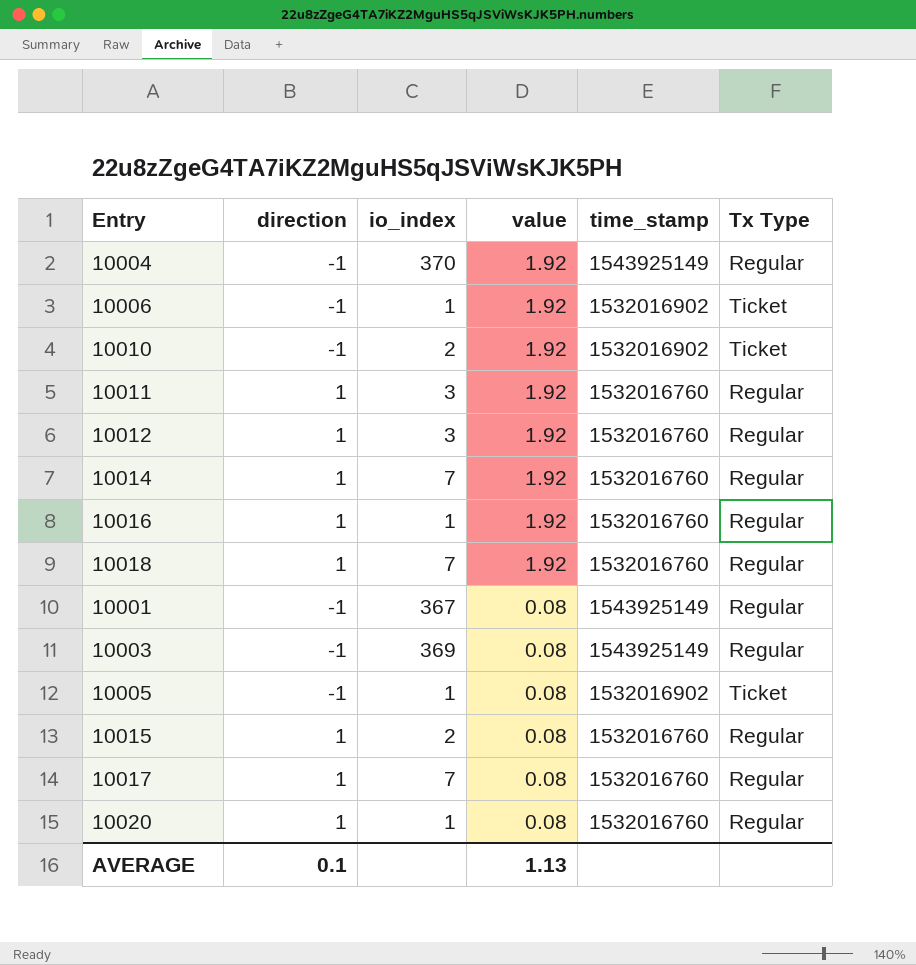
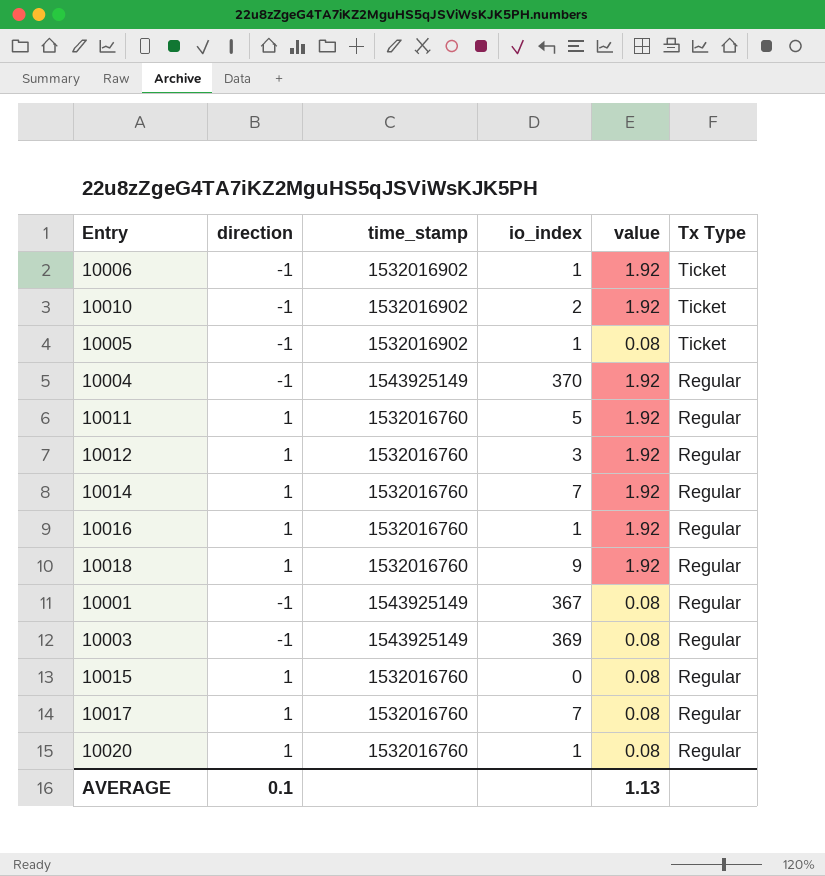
row order: value descending -> Tx Type descending
column time_stamp | position: 5 -> 3
10011 | io_index: 3 -> 5
10018 | io_index: 7 -> 9
10015 | io_index: 2 -> 0

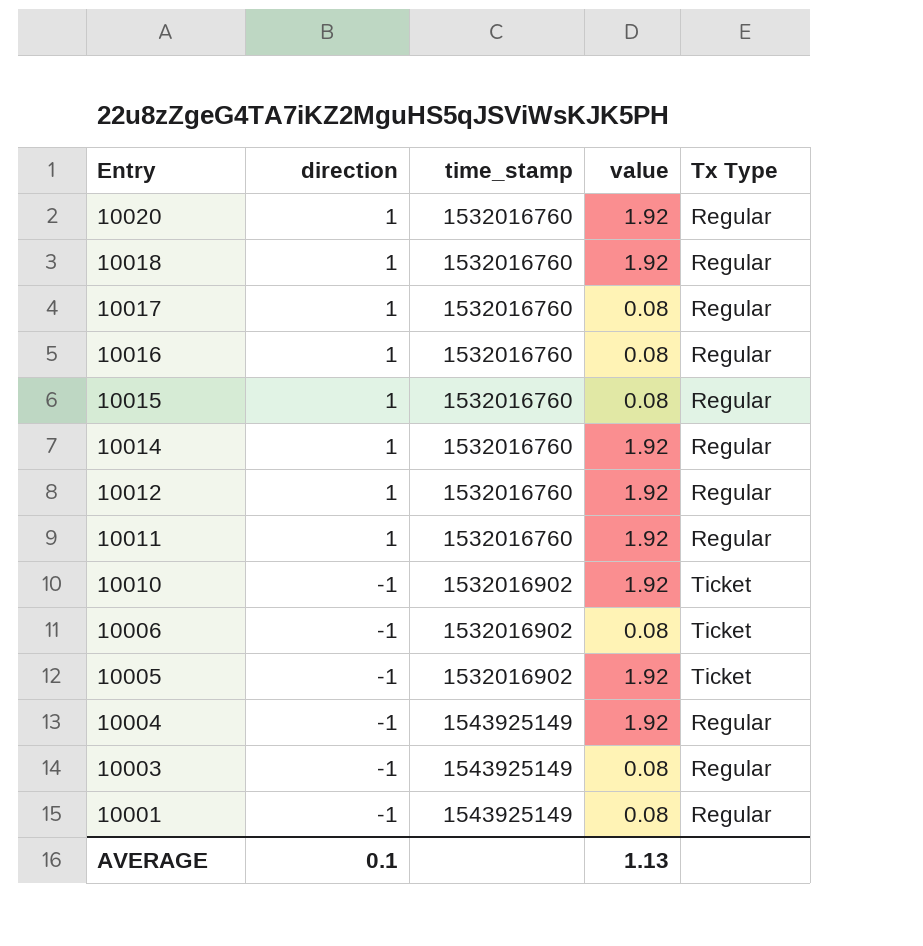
row order: Tx Type descending -> Entry descending
column io_index | position: 4 -> none
10020 | value: 0.08 -> 1.92
10016 | value: 1.92 -> 0.08
10006 | value: 1.92 -> 0.08
10005 | value: 0.08 -> 1.92

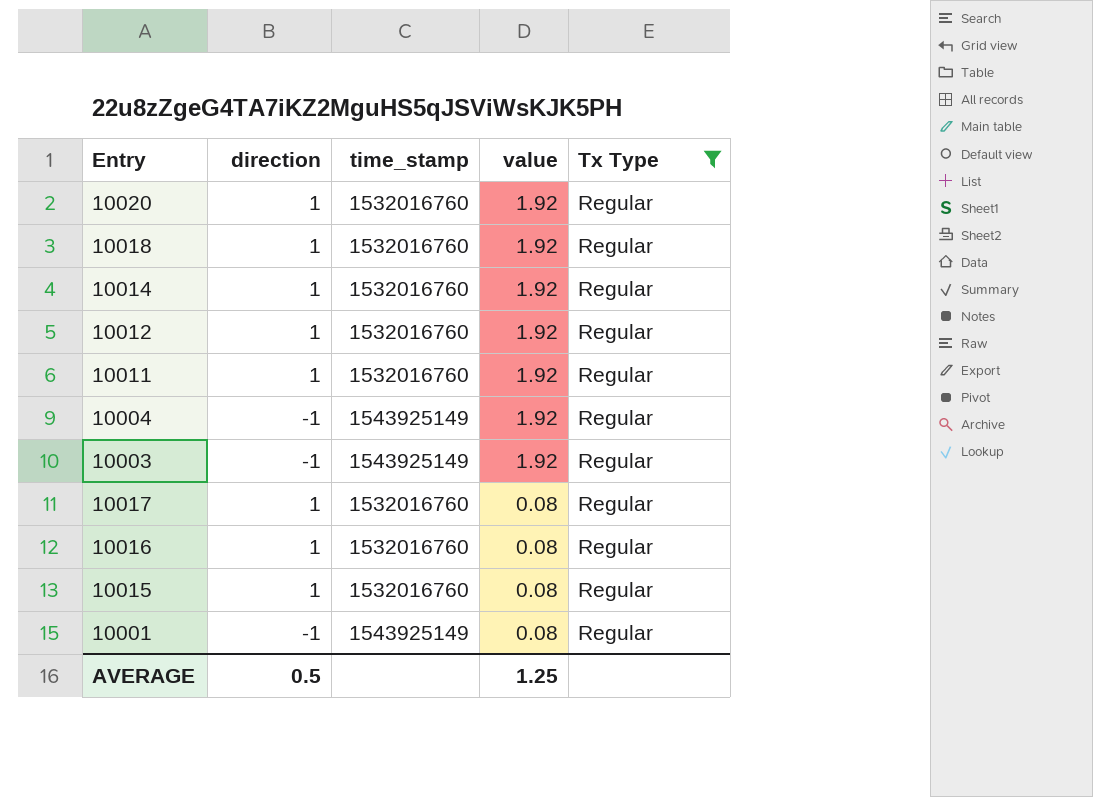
filter: none -> Tx Type = Regular
row order: Entry descending -> value descending
10003 | value: 0.08 -> 1.92
AVERAGE | direction: 0.1 -> 0.5
AVERAGE | value: 1.13 -> 1.25

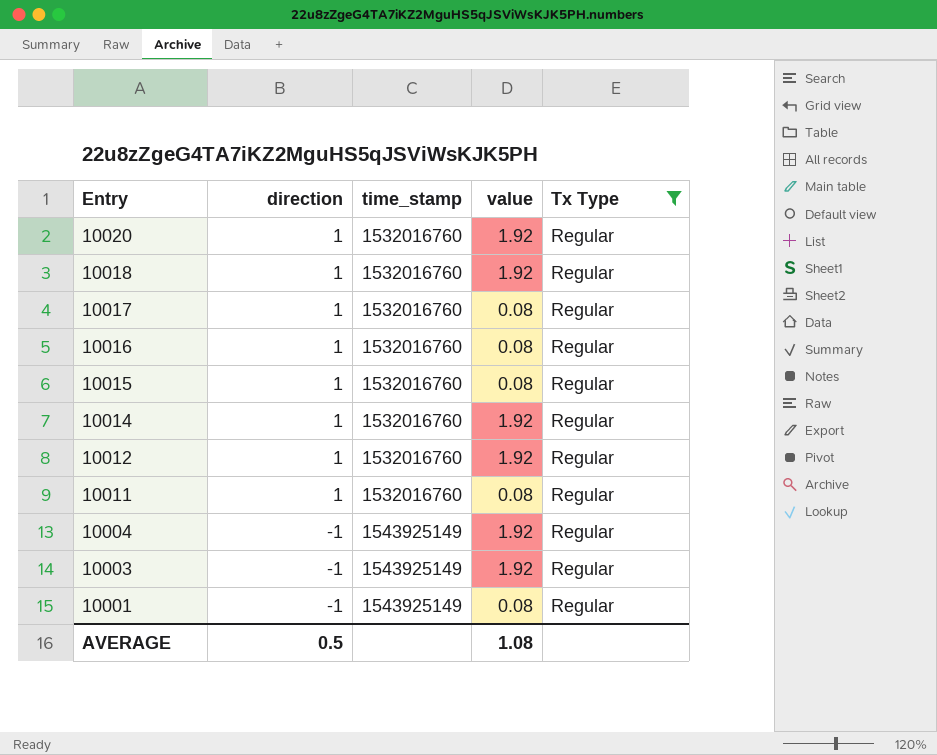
row order: value descending -> Entry descending
10011 | value: 1.92 -> 0.08
AVERAGE | value: 1.25 -> 1.08

